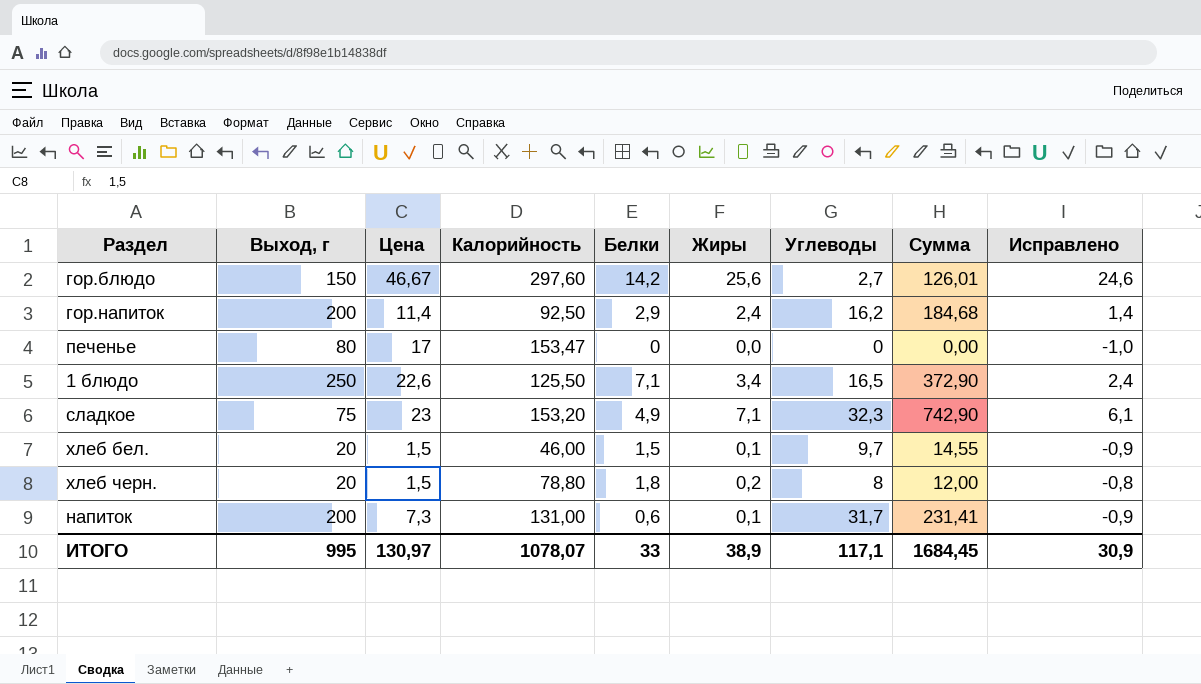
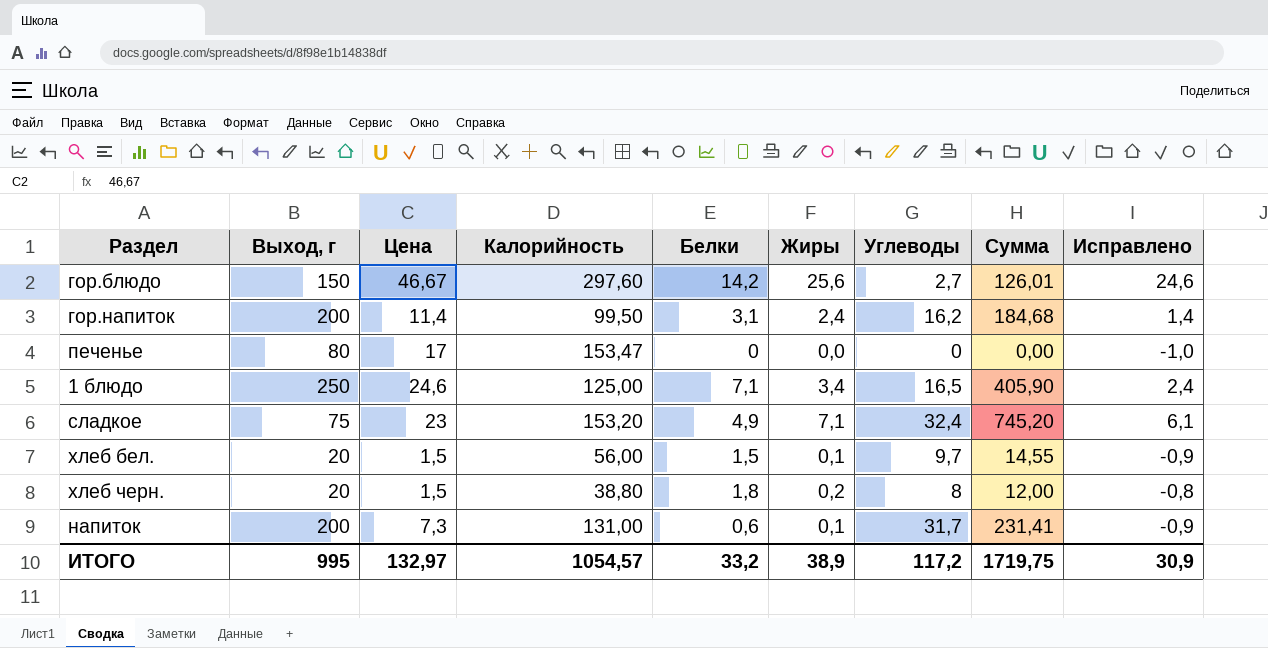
гор.напиток | Калорийность: 92,50 -> 99,50
гор.напиток | Белки: 2,9 -> 3,1
1 блюдо | Цена: 22,6 -> 24,6
1 блюдо | Калорийность: 125,50 -> 125,00
1 блюдо | Сумма: 372,90 -> 405,90
сладкое | Углеводы: 32,3 -> 32,4
сладкое | Сумма: 742,90 -> 745,20
хлеб бел. | Калорийность: 46,00 -> 56,00
хлеб черн. | Калорийность: 78,80 -> 38,80
ИТОГО | Цена: 130,97 -> 132,97
ИТОГО | Калорийность: 1078,07 -> 1054,57
ИТОГО | Белки: 33 -> 33,2
ИТОГО | Углеводы: 117,1 -> 117,2
ИТОГО | Сумма: 1684,45 -> 1719,75

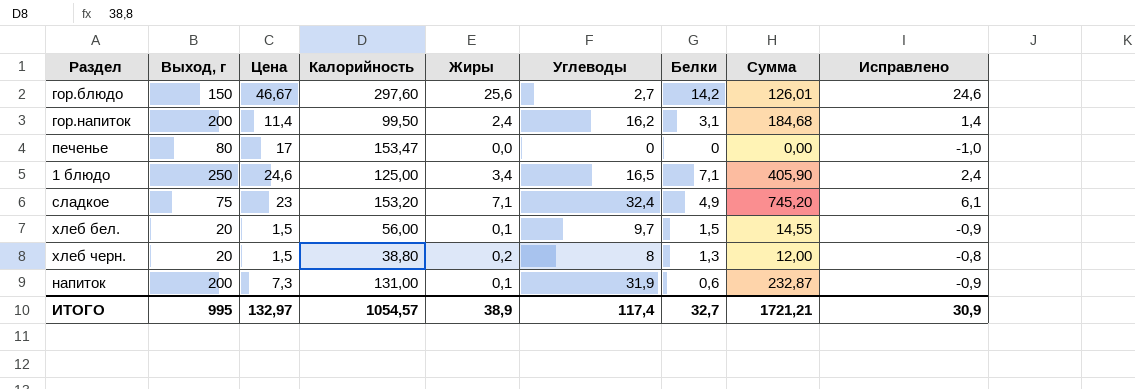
column Белки | position: 5 -> 7
хлеб черн. | Белки: 1,8 -> 1,3
напиток | Углеводы: 31,7 -> 31,9
напиток | Сумма: 231,41 -> 232,87
ИТОГО | Углеводы: 117,2 -> 117,4
ИТОГО | Белки: 33,2 -> 32,7
ИТОГО | Сумма: 1719,75 -> 1721,21

